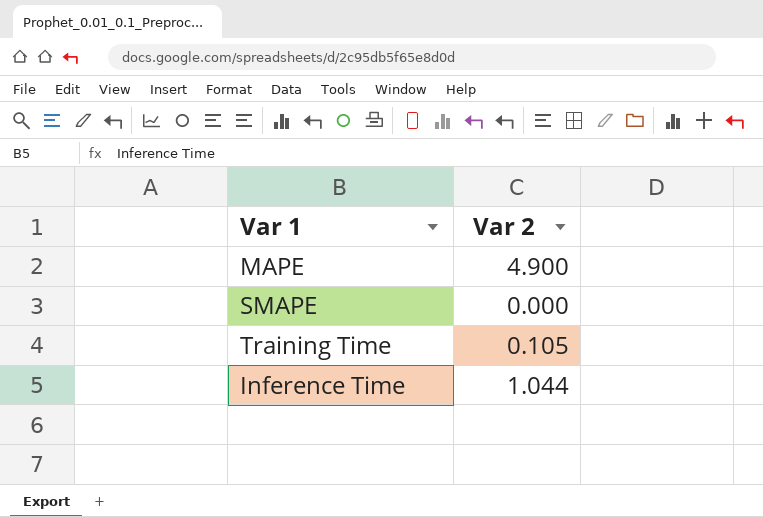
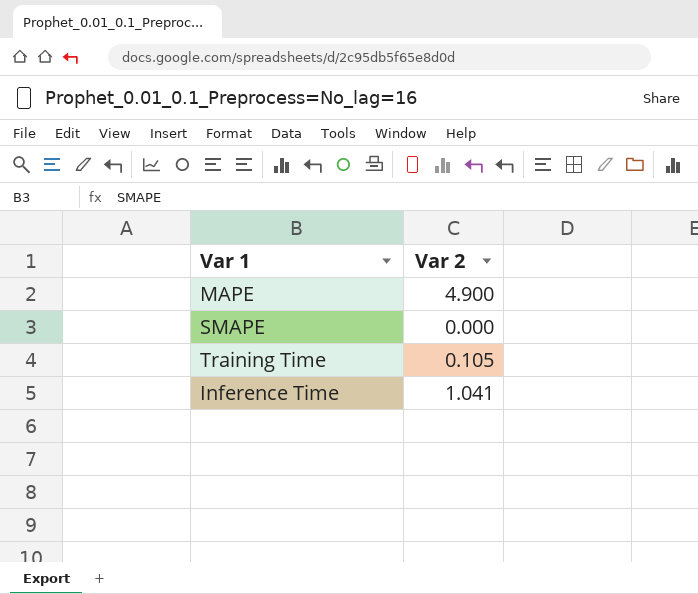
Inference Time | Var 2: 1.044 -> 1.041

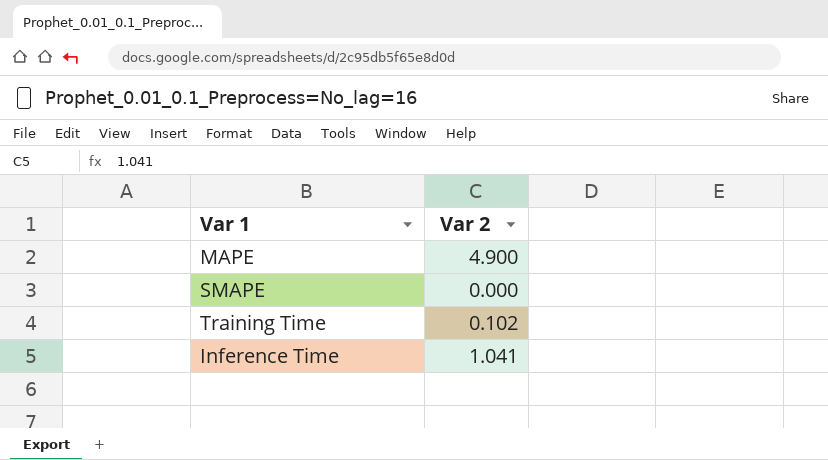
Training Time | Var 2: 0.105 -> 0.102

